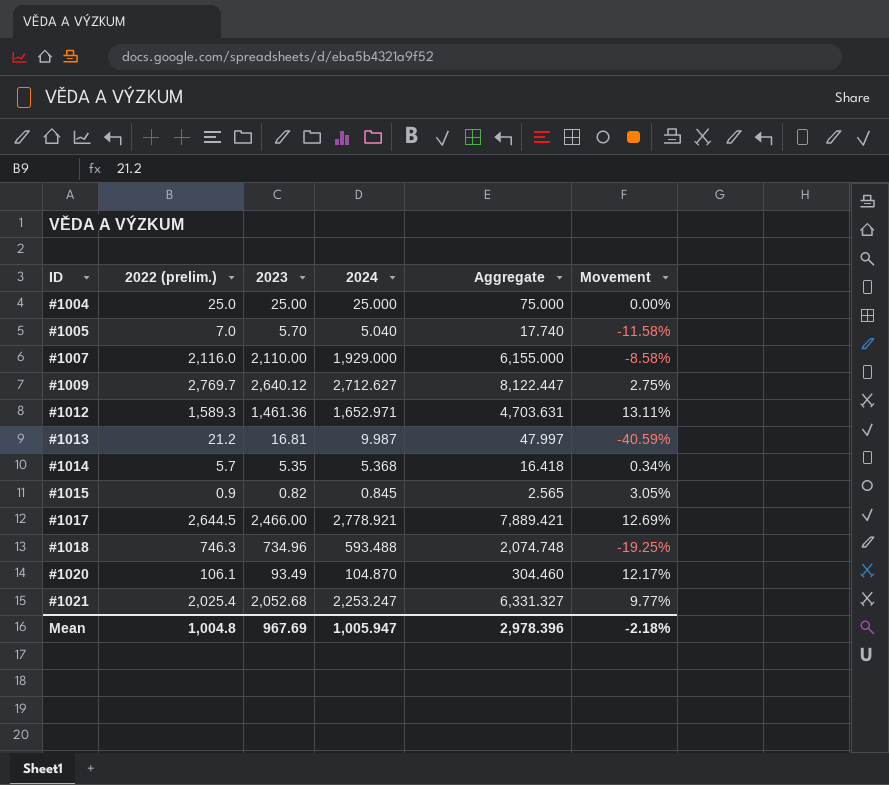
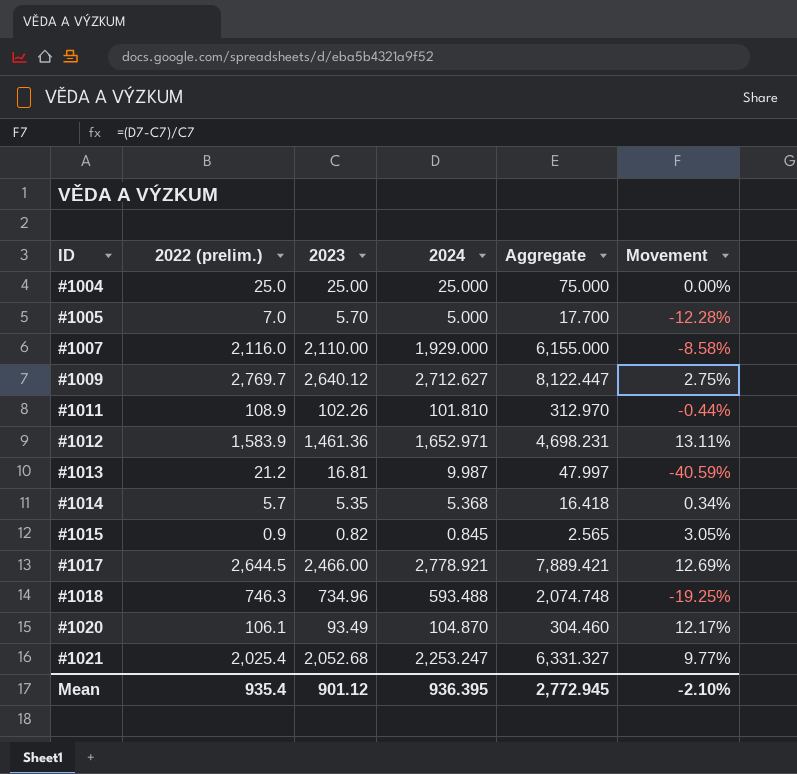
#1005 | 2024: 5.040 -> 5.000
#1005 | Aggregate: 17.740 -> 17.700
#1005 | Movement: -11.58% -> -12.28%
row #1011: none -> 108.9 | 102.26 | 101.810 | 312.970 | -0.44%
#1012 | 2022 (prelim.): 1,589.3 -> 1,583.9
#1012 | Aggregate: 4,703.631 -> 4,698.231
Mean | 2022 (prelim.): 1,004.8 -> 935.4
Mean | 2023: 967.69 -> 901.12
Mean | 2024: 1,005.947 -> 936.395
Mean | Aggregate: 2,978.396 -> 2,772.945
Mean | Movement: -2.18% -> -2.10%

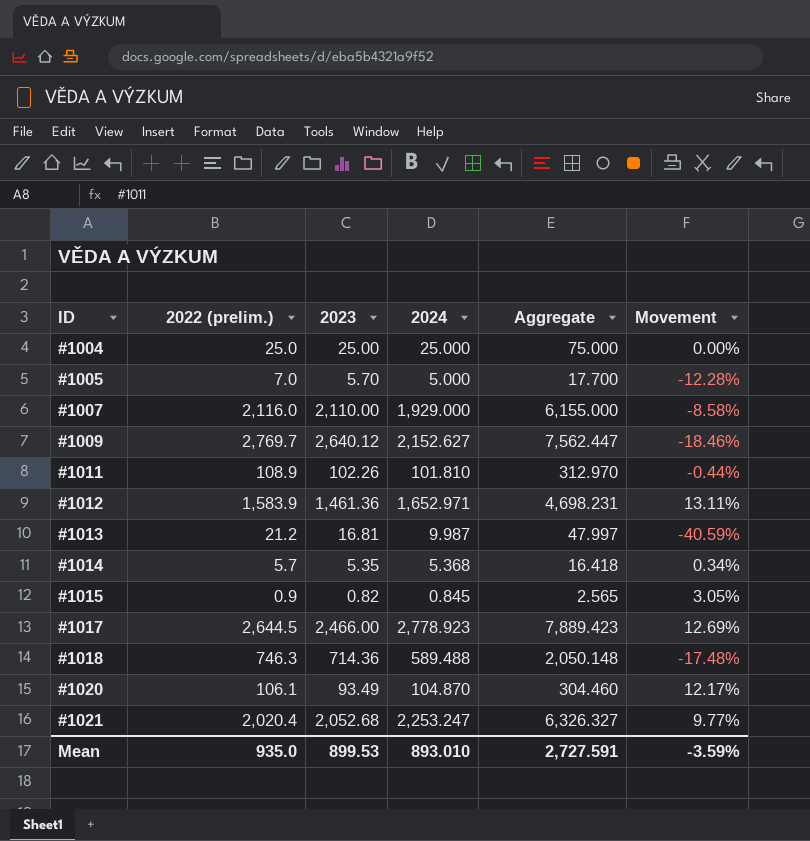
#1009 | 2024: 2,712.627 -> 2,152.627
#1009 | Aggregate: 8,122.447 -> 7,562.447
#1009 | Movement: 2.75% -> -18.46%
#1017 | 2024: 2,778.921 -> 2,778.923
#1017 | Aggregate: 7,889.421 -> 7,889.423
#1018 | 2023: 734.96 -> 714.36
#1018 | 2024: 593.488 -> 589.488
#1018 | Aggregate: 2,074.748 -> 2,050.148
#1018 | Movement: -19.25% -> -17.48%
#1021 | 2022 (prelim.): 2,025.4 -> 2,020.4
#1021 | Aggregate: 6,331.327 -> 6,326.327
Mean | 2022 (prelim.): 935.4 -> 935.0
Mean | 2023: 901.12 -> 899.53
Mean | 2024: 936.395 -> 893.010
Mean | Aggregate: 2,772.945 -> 2,727.591
Mean | Movement: -2.10% -> -3.59%

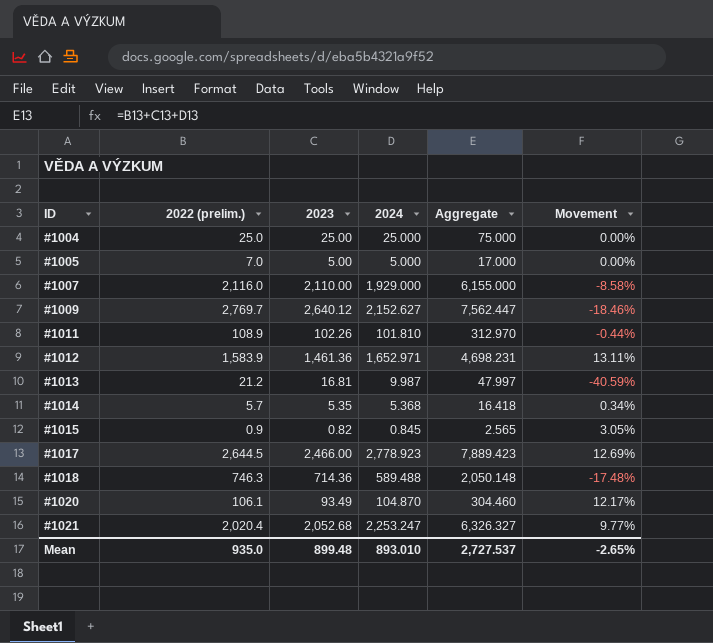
#1005 | 2023: 5.70 -> 5.00
#1005 | Aggregate: 17.700 -> 17.000
#1005 | Movement: -12.28% -> 0.00%
Mean | 2023: 899.53 -> 899.48
Mean | Aggregate: 2,727.591 -> 2,727.537
Mean | Movement: -3.59% -> -2.65%

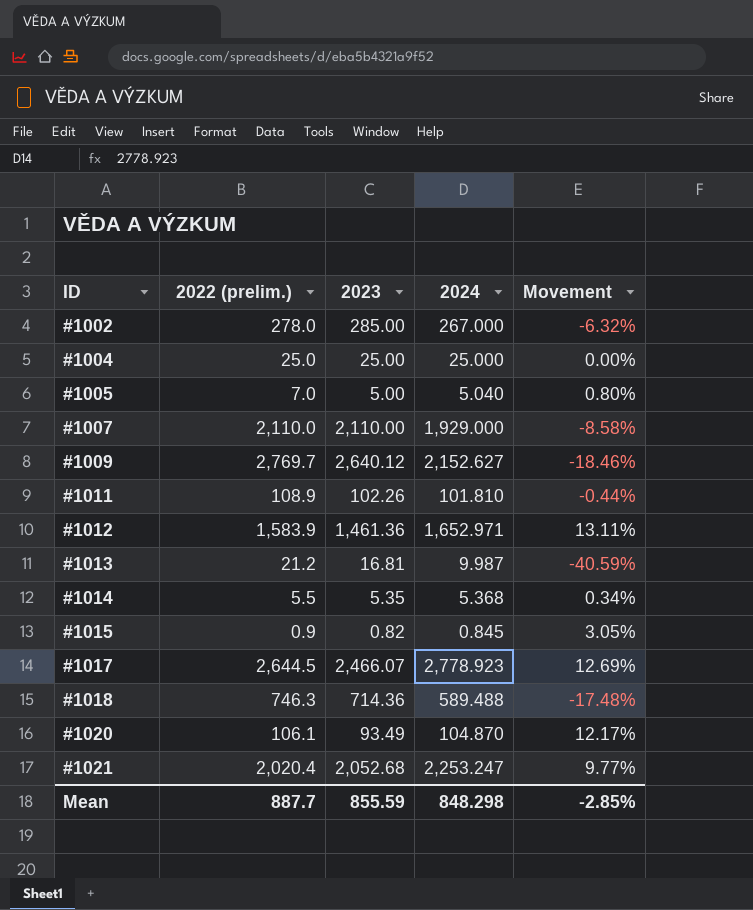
column Aggregate | formula: [2022 (prelim.)] + [2023] + [2024] -> none
row #1002: none -> 278.0 | 285.00 | 267.000 | -6.32%
#1005 | 2024: 5.000 -> 5.040
#1005 | Movement: 0.00% -> 0.80%
#1007 | 2022 (prelim.): 2,116.0 -> 2,110.0
#1014 | 2022 (prelim.): 5.7 -> 5.5
#1017 | 2023: 2,466.00 -> 2,466.07
Mean | 2022 (prelim.): 935.0 -> 887.7
Mean | 2023: 899.48 -> 855.59
Mean | 2024: 893.010 -> 848.298
Mean | Movement: -2.65% -> -2.85%

